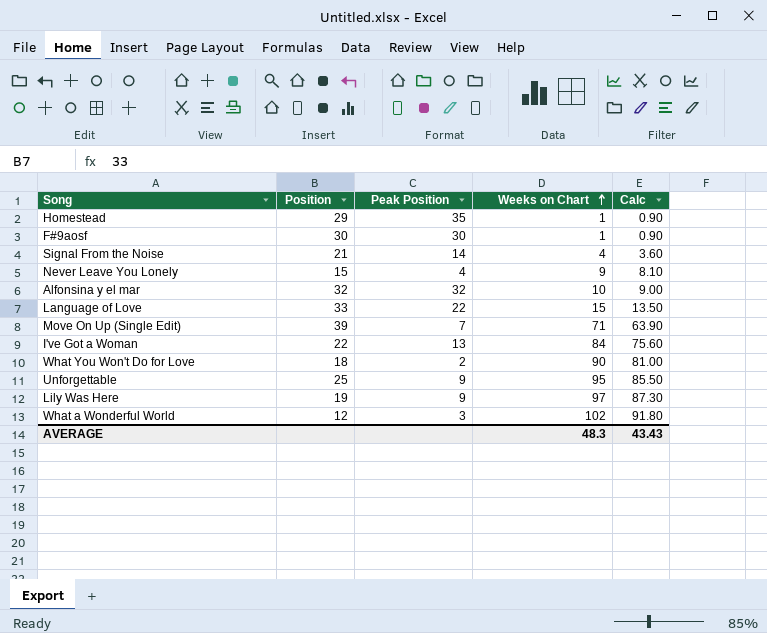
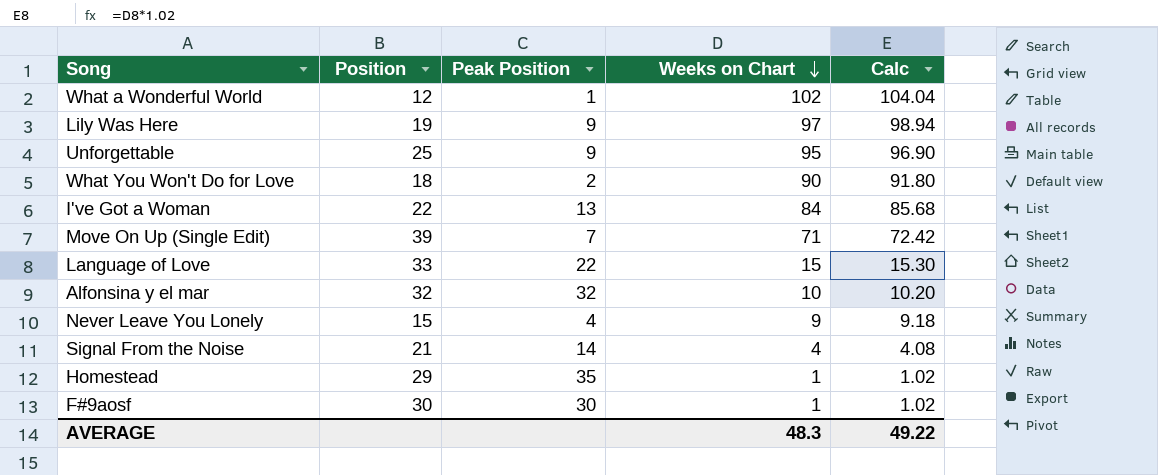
row order: Weeks on Chart ascending -> Weeks on Chart descending
column Calc | formula: [Weeks on Chart] * 0.9 -> [Weeks on Chart] * 1.02
What a Wonderful World | Peak Position: 3 -> 1
AVERAGE | Calc: 43.43 -> 49.22

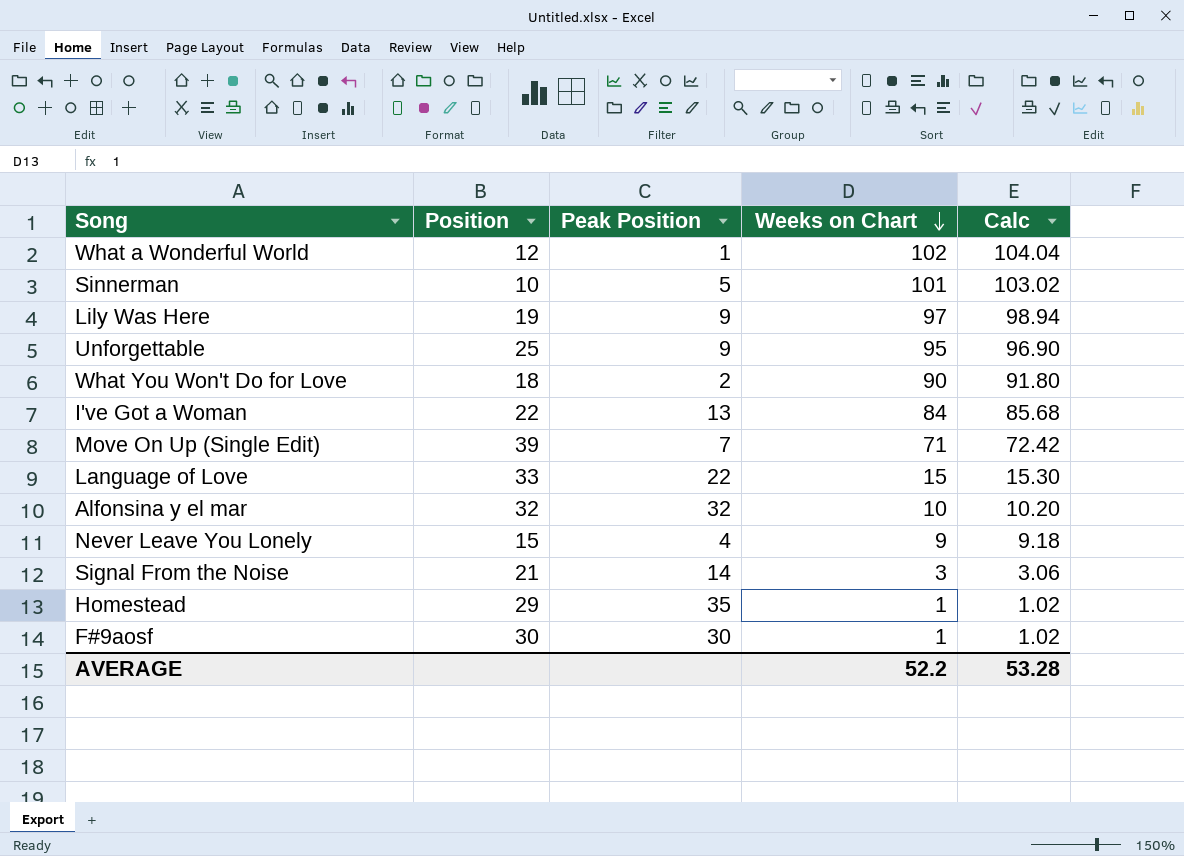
row Sinnerman: none -> 10 | 5 | 101 | 103.02
Signal From the Noise | Weeks on Chart: 4 -> 3
Signal From the Noise | Calc: 4.08 -> 3.06
AVERAGE | Weeks on Chart: 48.3 -> 52.2
AVERAGE | Calc: 49.22 -> 53.28

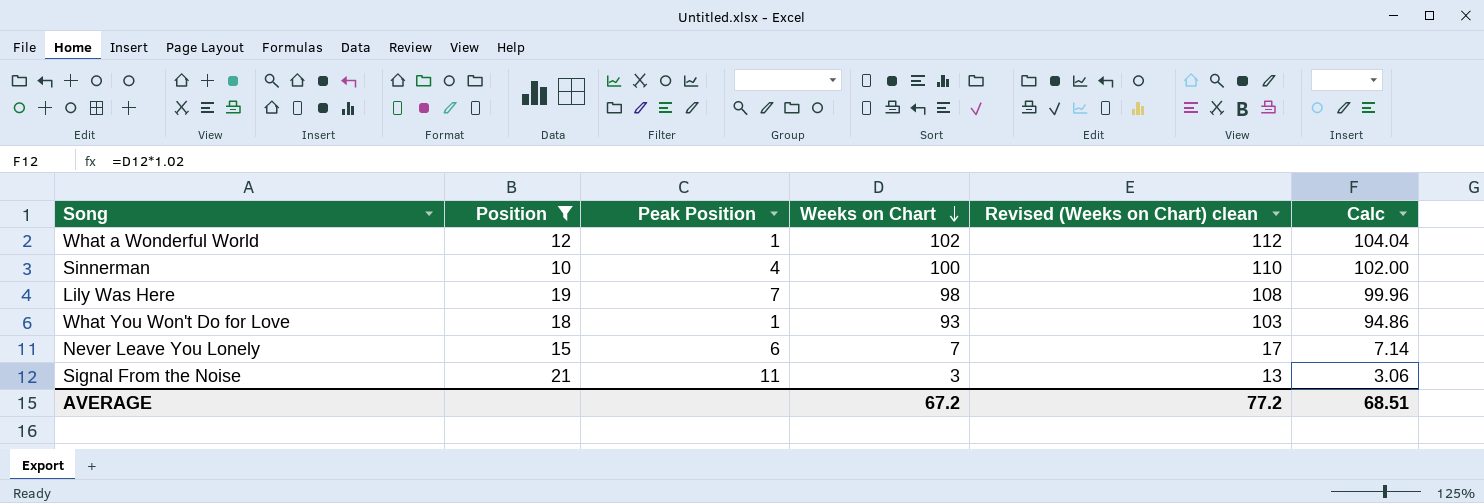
filter: none -> Position <= 21
column Revised (Weeks on Chart) clean | formula: none -> [Weeks on Chart] + 10
Sinnerman | Peak Position: 5 -> 4
Sinnerman | Weeks on Chart: 101 -> 100
Sinnerman | Calc: 103.02 -> 102.00
Lily Was Here | Peak Position: 9 -> 7
Lily Was Here | Weeks on Chart: 97 -> 98
Lily Was Here | Calc: 98.94 -> 99.96
What You Won't Do for Love | Peak Position: 2 -> 1
What You Won't Do for Love | Weeks on Chart: 90 -> 93
What You Won't Do for Love | Calc: 91.80 -> 94.86
Never Leave You Lonely | Peak Position: 4 -> 6
Never Leave You Lonely | Weeks on Chart: 9 -> 7
Never Leave You Lonely | Calc: 9.18 -> 7.14
Signal From the Noise | Peak Position: 14 -> 11
AVERAGE | Weeks on Chart: 52.2 -> 67.2
AVERAGE | Calc: 53.28 -> 68.51

